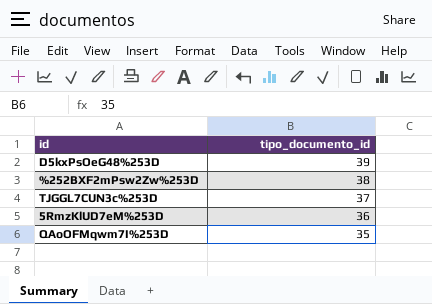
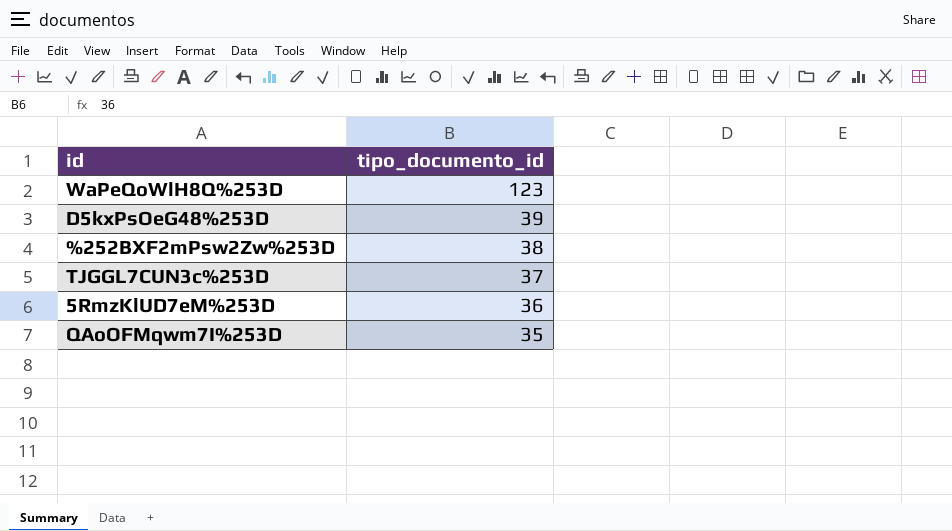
row WaPeQoWlH8Q%253D: none -> 123

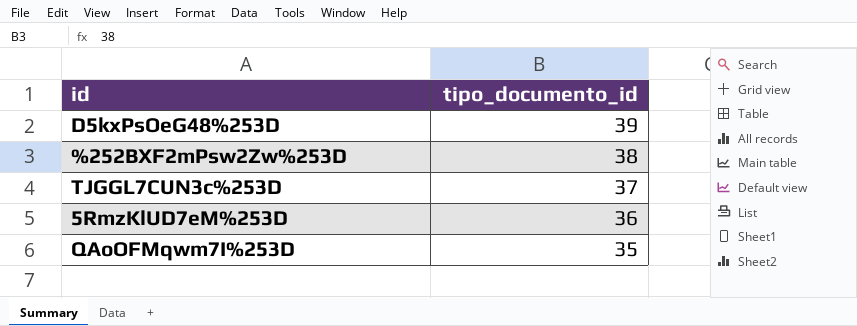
row WaPeQoWlH8Q%253D: 123 -> none

